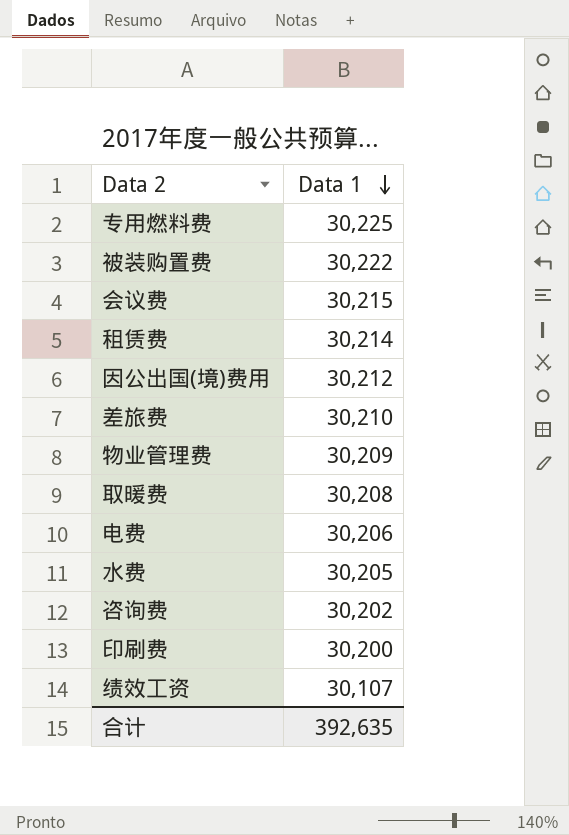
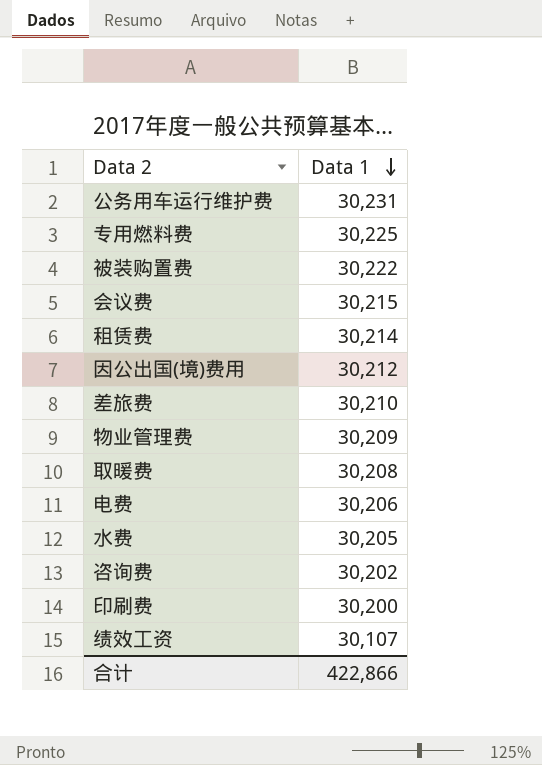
row 公务用车运行维护费: none -> 30,231
合计 | Data 1: 392,635 -> 422,866

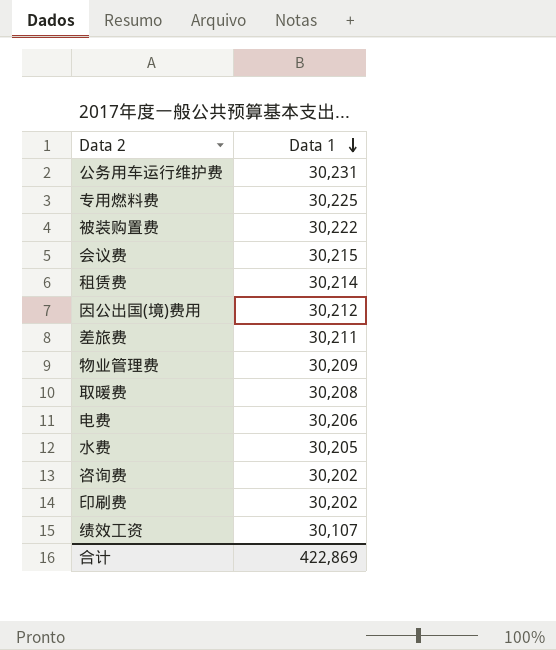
差旅费 | Data 1: 30,210 -> 30,211
印刷费 | Data 1: 30,200 -> 30,202
合计 | Data 1: 422,866 -> 422,869

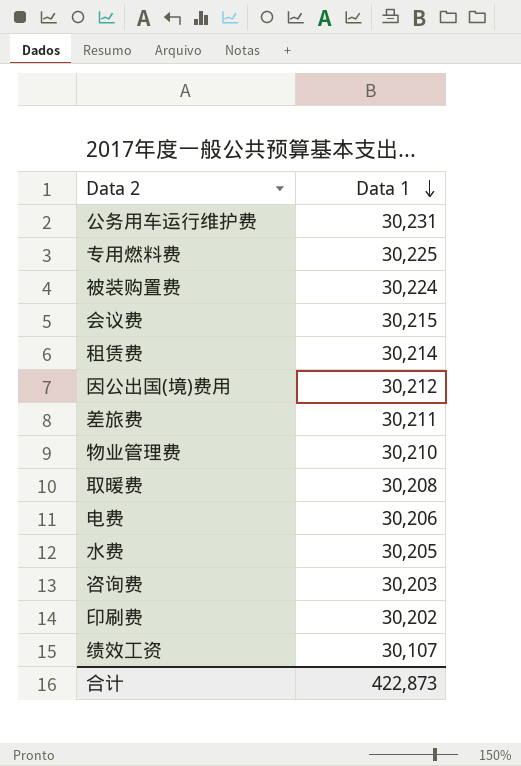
被装购置费 | Data 1: 30,222 -> 30,224
物业管理费 | Data 1: 30,209 -> 30,210
咨询费 | Data 1: 30,202 -> 30,203
合计 | Data 1: 422,869 -> 422,873

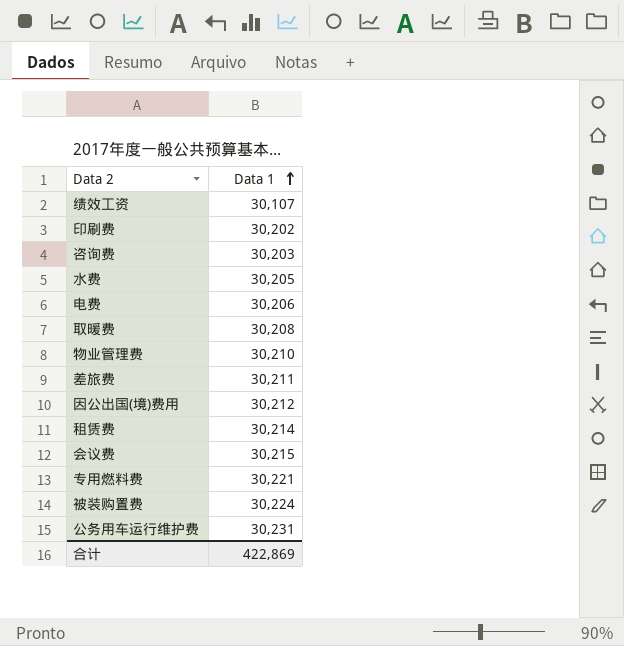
row order: Data 1 descending -> Data 1 ascending
专用燃料费 | Data 1: 30,225 -> 30,221
合计 | Data 1: 422,873 -> 422,869

